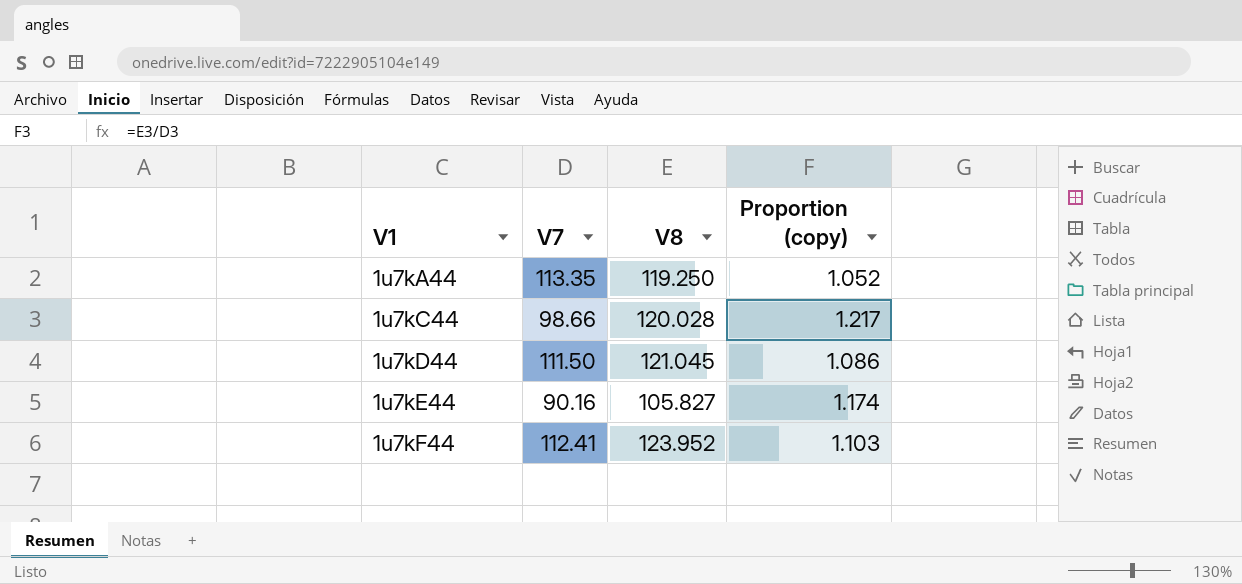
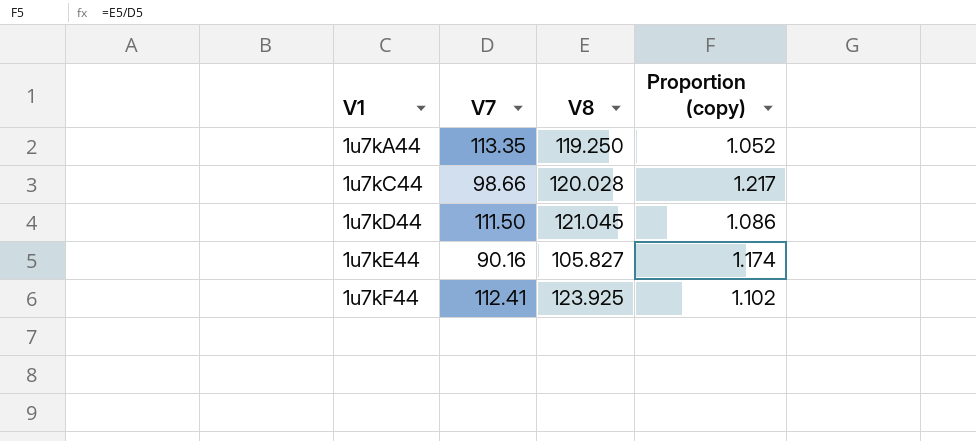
1u7kF44 | V8: 123.952 -> 123.925
1u7kF44 | Proportion (copy): 1.103 -> 1.102

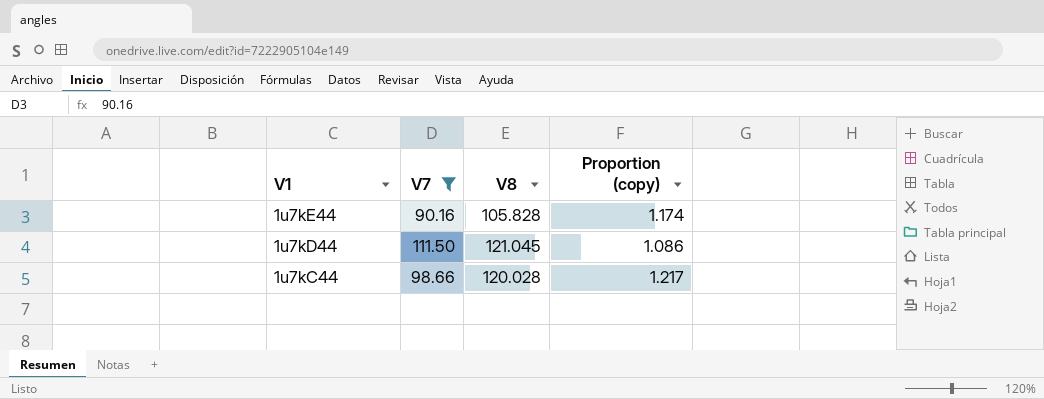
filter: none -> V7 <= 111.50
row order: V1 ascending -> V1 descending
1u7kE44 | V8: 105.827 -> 105.828

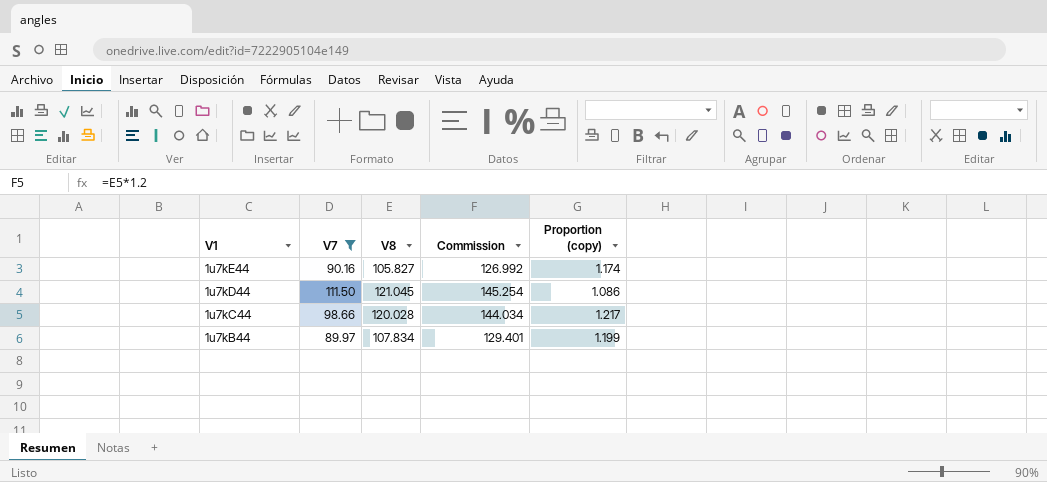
column Commission | formula: none -> [V8] * 1.2
1u7kE44 | V8: 105.828 -> 105.827
row 1u7kB44: none -> 89.97 | 107.834 | 129.401 | 1.199

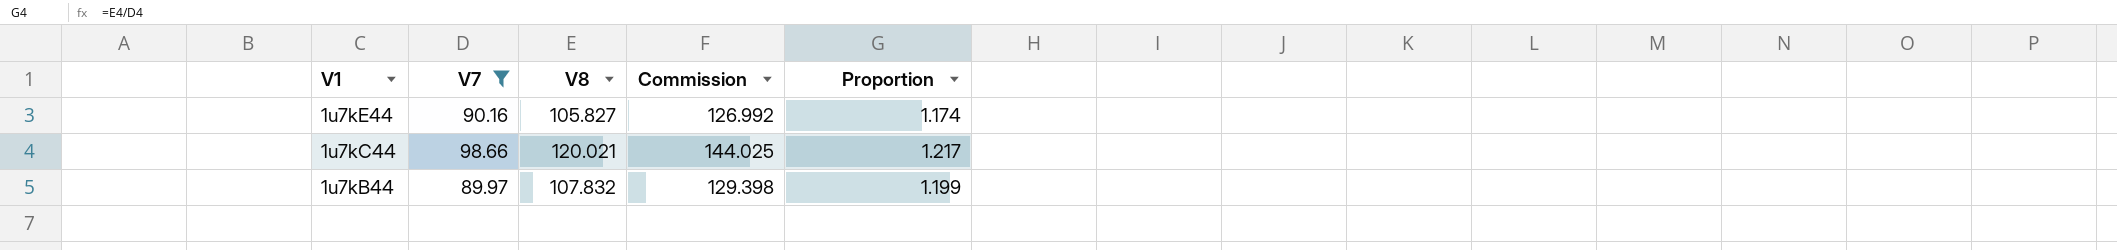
column name: Proportion (copy) -> Proportion
row 1u7kD44: 111.50 | 121.045 | 145.254 | 1.086 -> none
1u7kC44 | V8: 120.028 -> 120.021
1u7kC44 | Commission: 144.034 -> 144.025
1u7kB44 | V8: 107.834 -> 107.832
1u7kB44 | Commission: 129.401 -> 129.398

